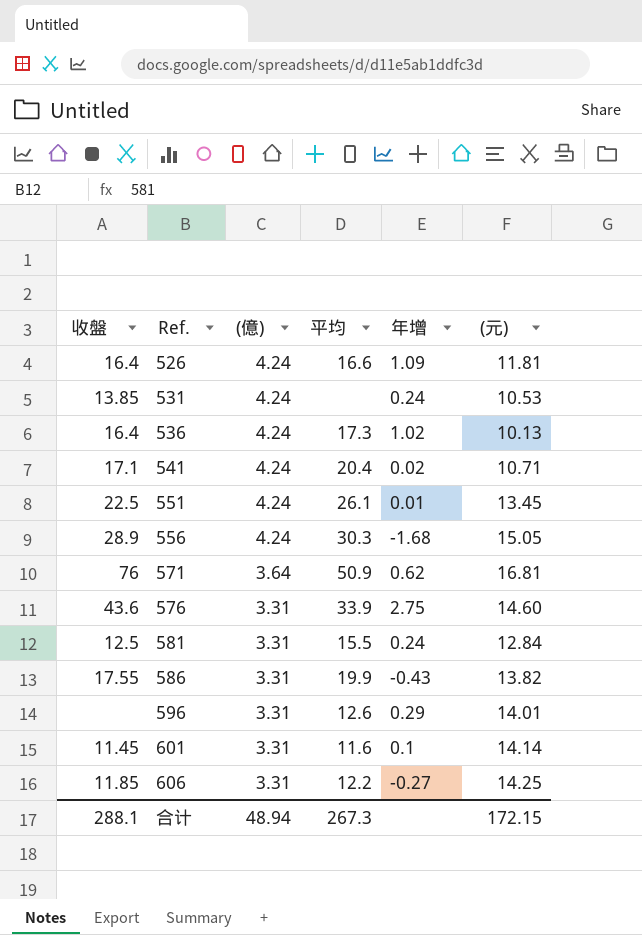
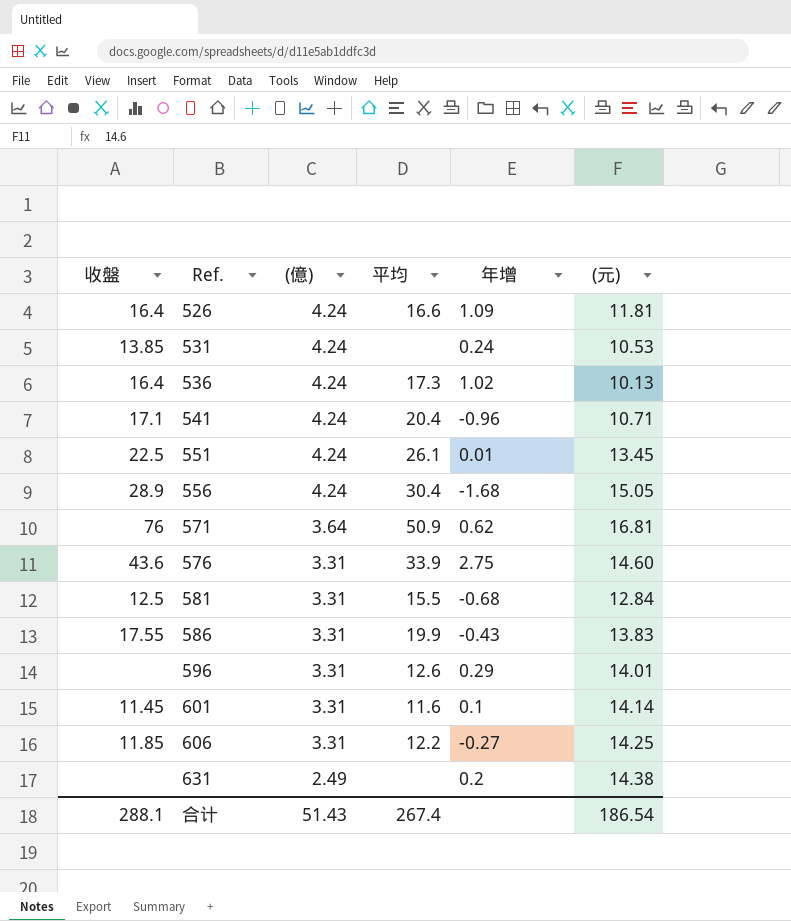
541 | 年增: 0.02 -> -0.96
556 | 平均: 30.3 -> 30.4
581 | 年增: 0.24 -> -0.68
586 | (元): 13.82 -> 13.83
row 631: none -> none | 2.49 | none | 0.2 | 14.38
合计 | (億): 48.94 -> 51.43
合计 | 平均: 267.3 -> 267.4
合计 | (元): 172.15 -> 186.54

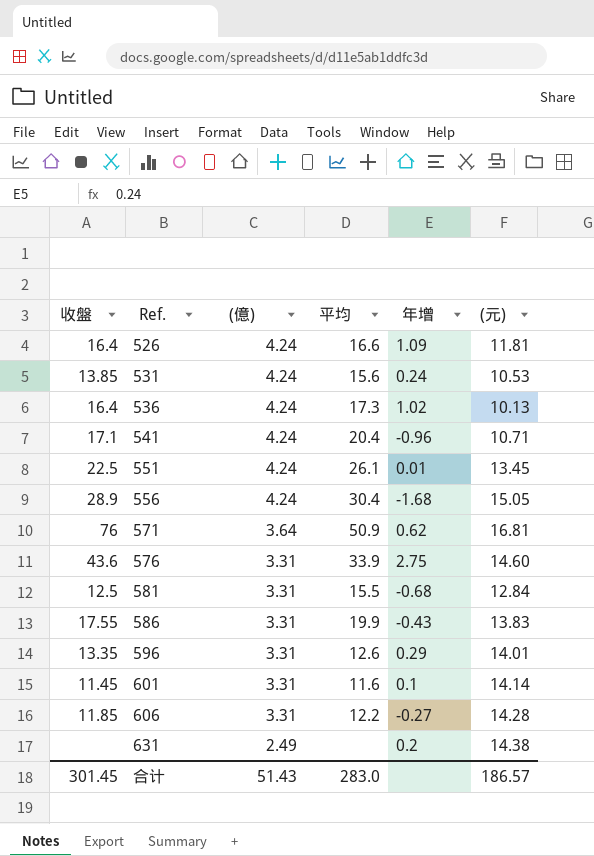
531 | 平均: none -> 15.6
596 | 收盤: none -> 13.35
606 | (元): 14.25 -> 14.28
合计 | 收盤: 288.1 -> 301.45
合计 | 平均: 267.4 -> 283.0
合计 | (元): 186.54 -> 186.57

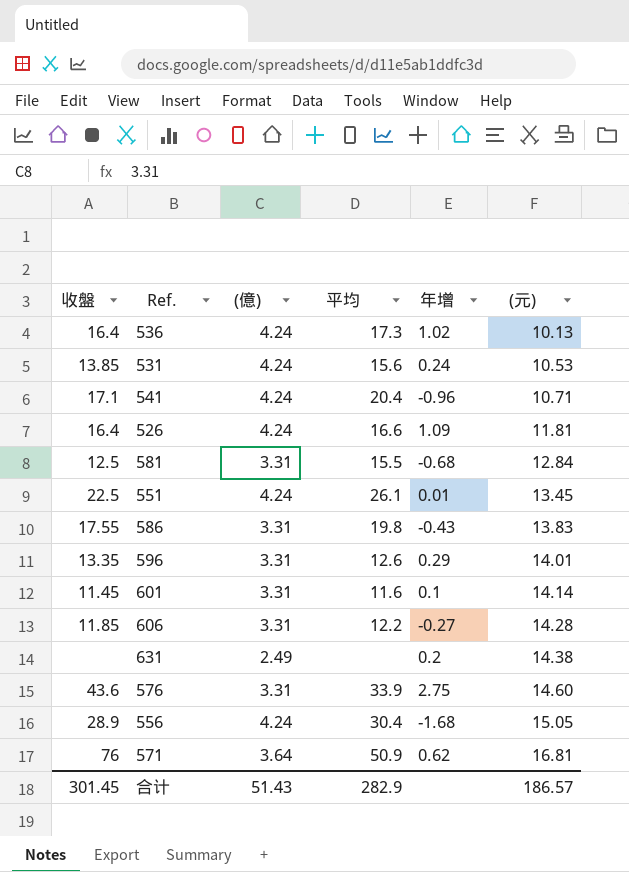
row order: Ref. ascending -> (元) ascending
586 | 平均: 19.9 -> 19.8
合计 | 平均: 283.0 -> 282.9

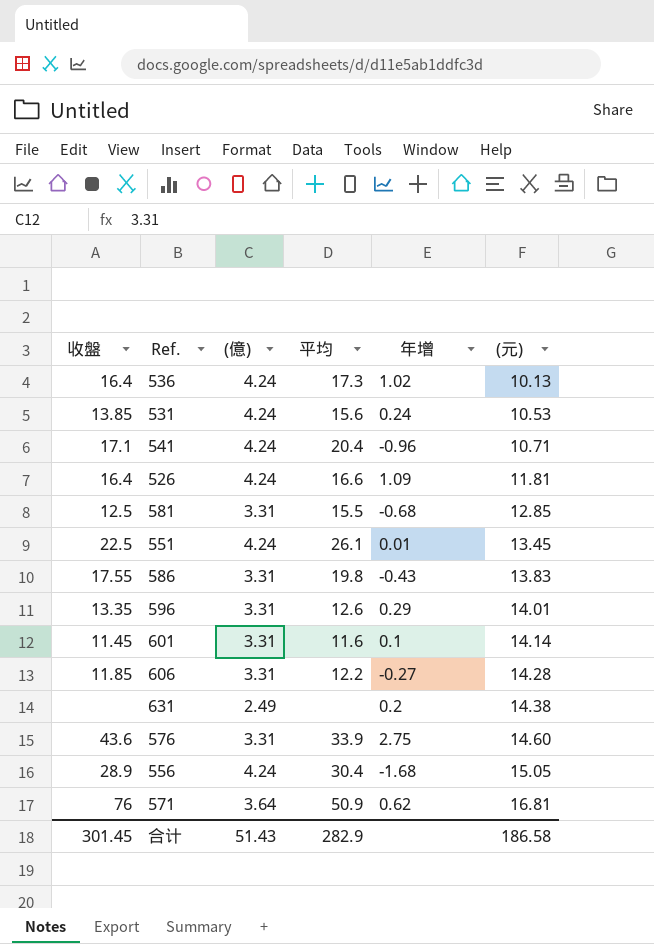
581 | (元): 12.84 -> 12.85
合计 | (元): 186.57 -> 186.58

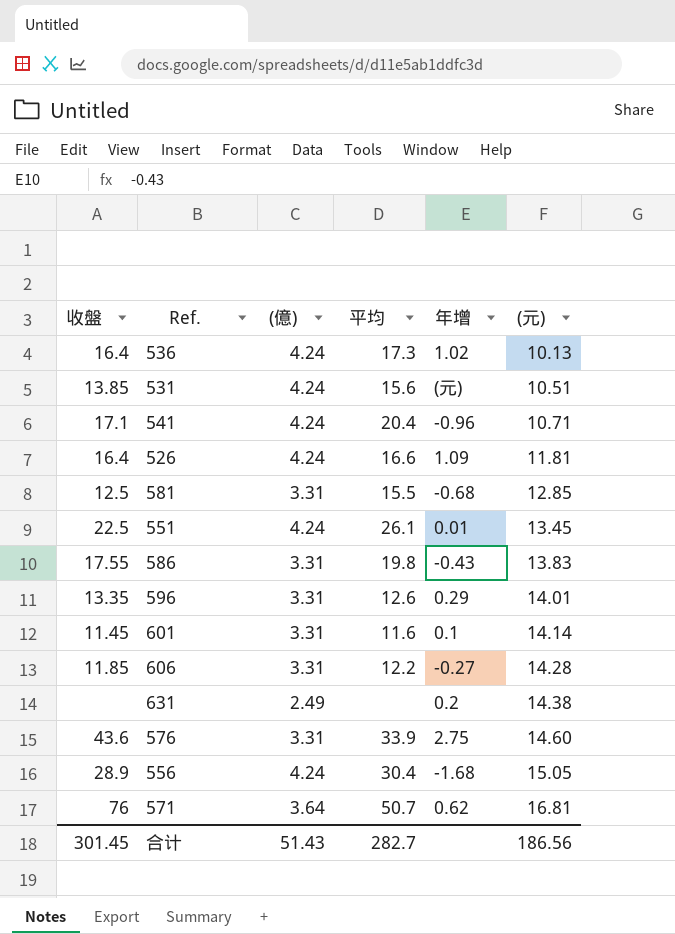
531 | 年增: 0.24 -> (元)
531 | (元): 10.53 -> 10.51
571 | 平均: 50.9 -> 50.7
合计 | 平均: 282.9 -> 282.7
合计 | (元): 186.58 -> 186.56

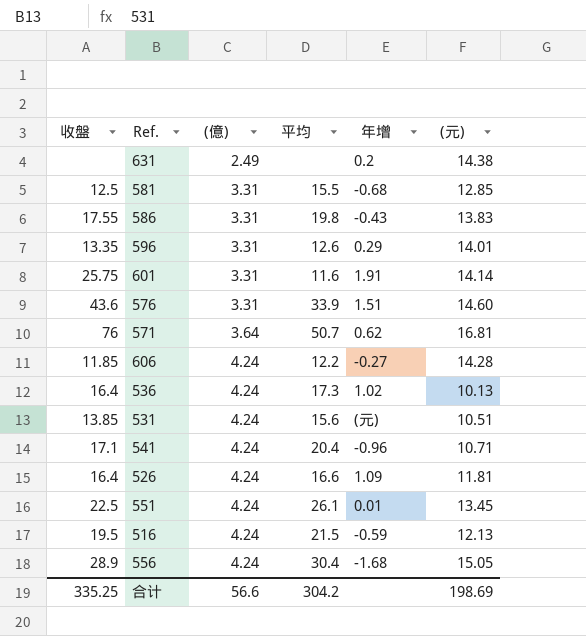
row order: (元) ascending -> (億) ascending
601 | 收盤: 11.45 -> 25.75
601 | 年增: 0.1 -> 1.91
576 | 年增: 2.75 -> 1.51
606 | (億): 3.31 -> 4.24
row 516: none -> 19.5 | 4.24 | 21.5 | -0.59 | 12.13
合计 | 收盤: 301.45 -> 335.25
合计 | (億): 51.43 -> 56.6
合计 | 平均: 282.7 -> 304.2
合计 | (元): 186.56 -> 198.69

